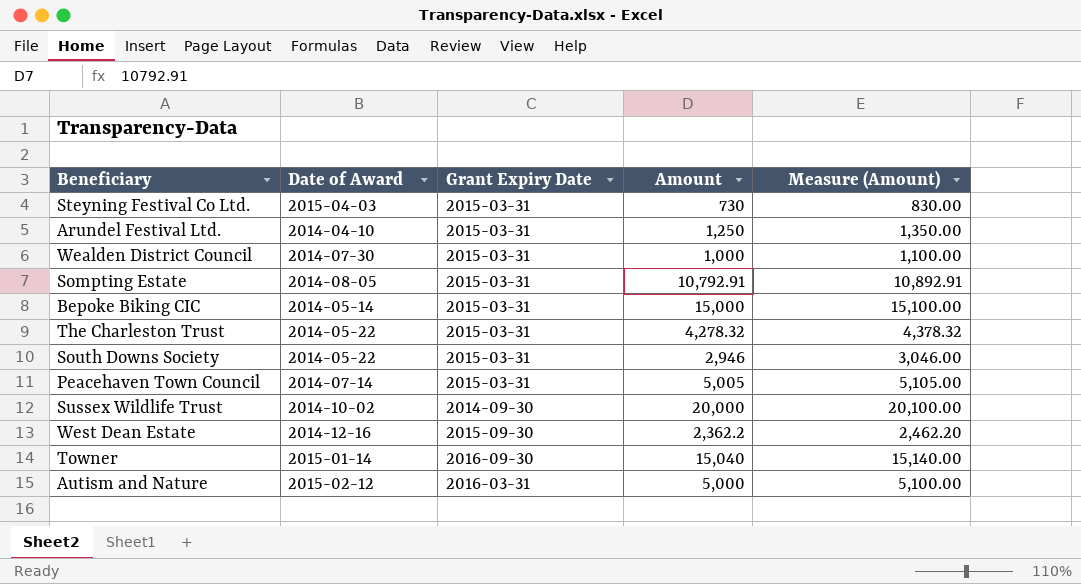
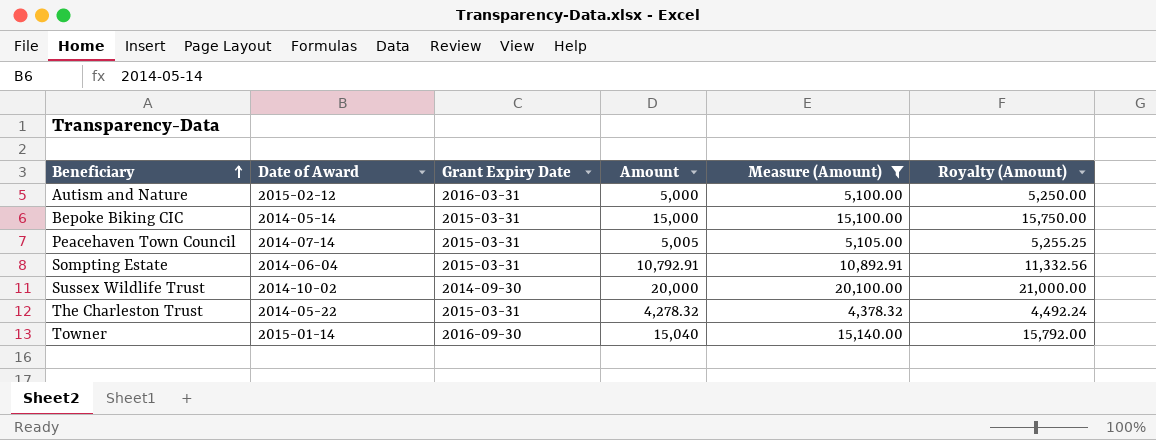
filter: none -> Measure (Amount) >= 4,378.32
row order: none -> Beneficiary ascending
column Royalty (Amount) | formula: none -> [Amount] * 1.05
Sompting Estate | Date of Award: 2014-08-05 -> 2014-06-04

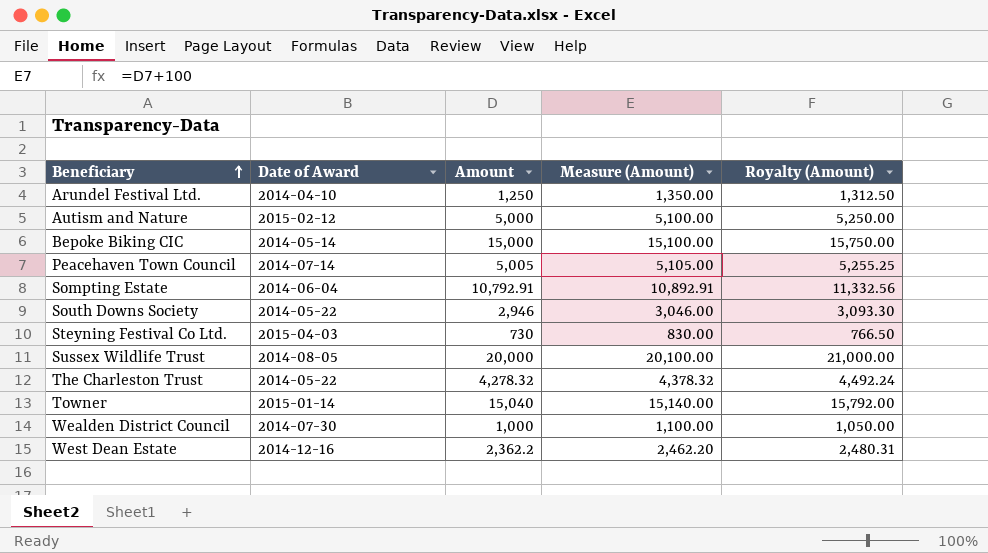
filter: Measure (Amount) >= 4,378.32 -> none
column Grant Expiry Date | position: 3 -> none
Sussex Wildlife Trust | Date of Award: 2014-10-02 -> 2014-08-05

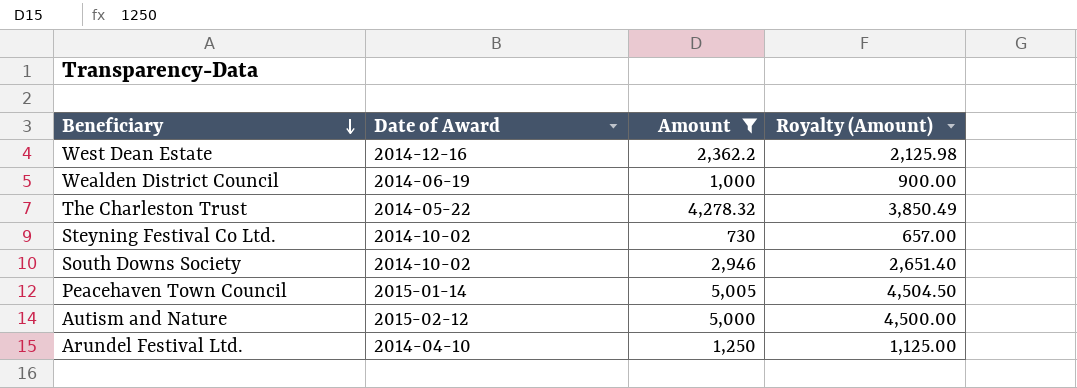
filter: none -> Amount <= 5,005
row order: Beneficiary ascending -> Beneficiary descending
column Measure (Amount) | formula: [Amount] + 100 -> none
column Royalty (Amount) | formula: [Amount] * 1.05 -> [Amount] * 0.9
Wealden District Council | Date of Award: 2014-07-30 -> 2014-06-19
Steyning Festival Co Ltd. | Date of Award: 2015-04-03 -> 2014-10-02
South Downs Society | Date of Award: 2014-05-22 -> 2014-10-02
Peacehaven Town Council | Date of Award: 2014-07-14 -> 2015-01-14

